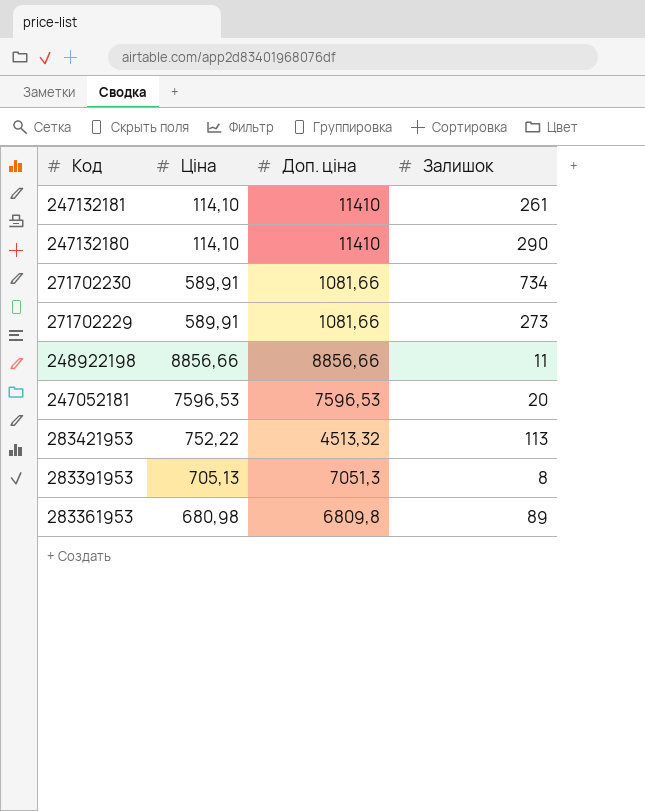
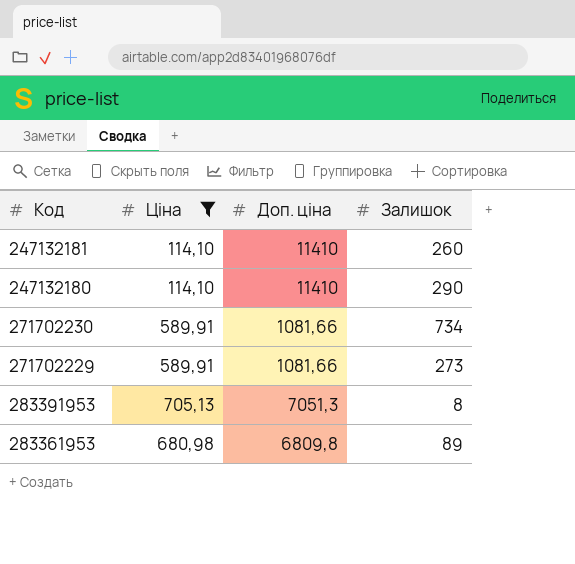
filter: none -> Ціна <= 705,13
247132181 | Залишок: 261 -> 260

